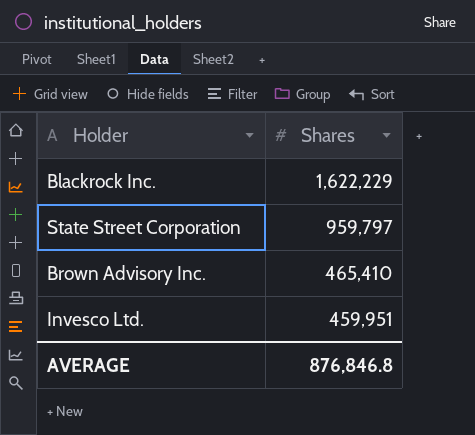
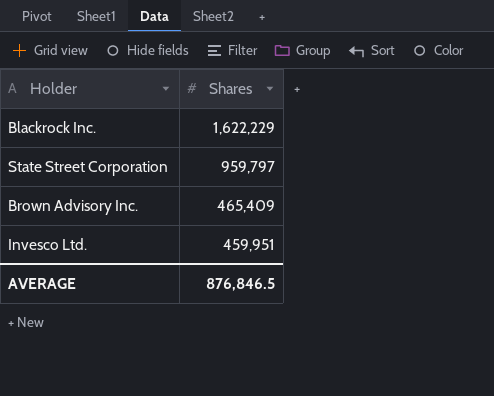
Brown Advisory Inc. | Shares: 465,410 -> 465,409
AVERAGE | Shares: 876,846.8 -> 876,846.5

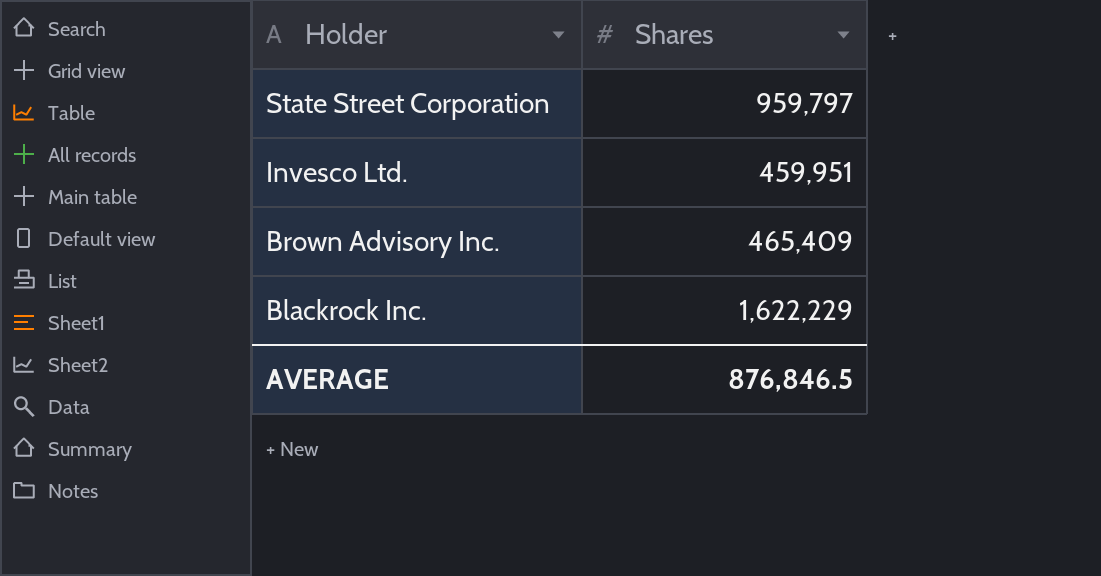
row order: Shares descending -> Holder descending

